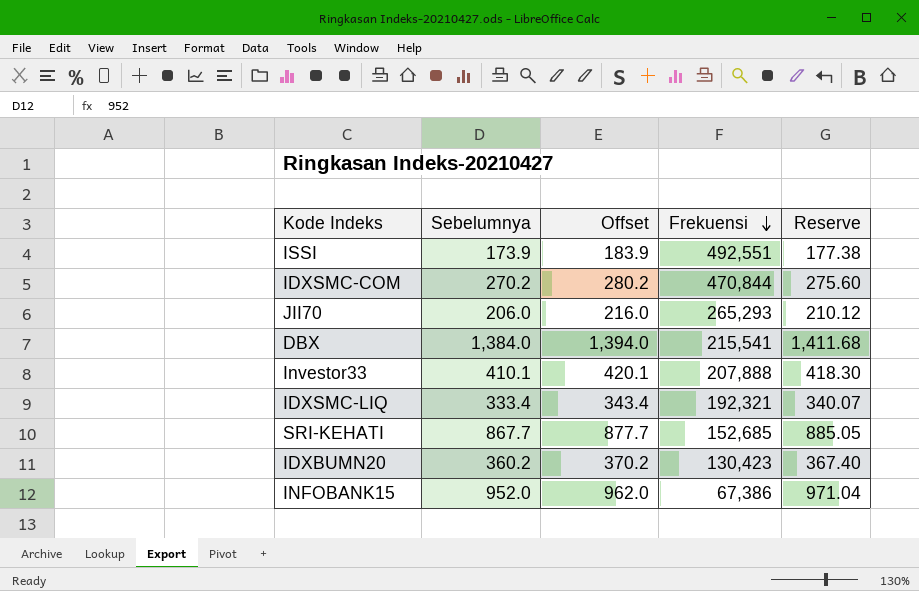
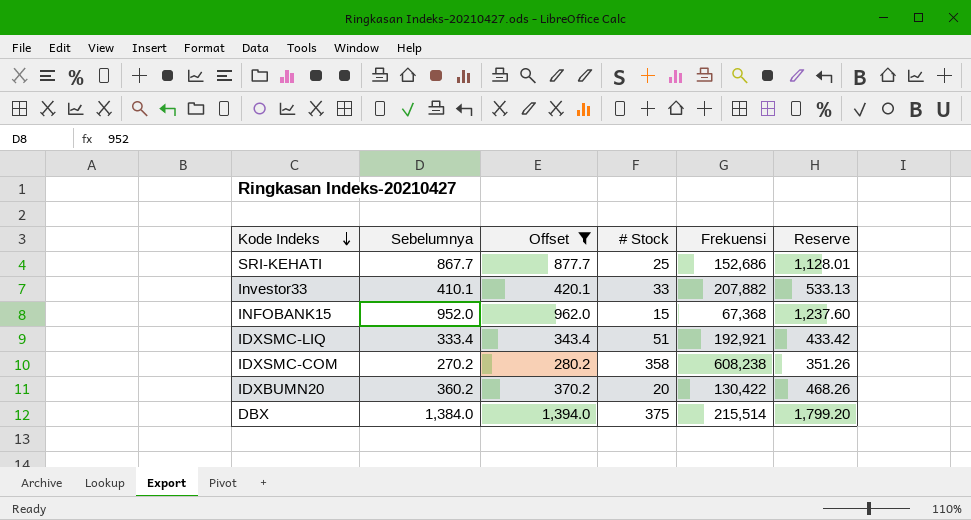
filter: none -> Offset >= 280.2
row order: Frekuensi descending -> Kode Indeks descending
column # Stock | position: none -> 4
column Reserve | formula: [Sebelumnya] * 1.02 -> [Sebelumnya] * 1.3
SRI-KEHATI | Frekuensi: 152,685 -> 152,686
Investor33 | Frekuensi: 207,888 -> 207,882
INFOBANK15 | Frekuensi: 67,386 -> 67,368
IDXSMC-LIQ | Frekuensi: 192,321 -> 192,921
IDXSMC-COM | Frekuensi: 470,844 -> 608,238
IDXBUMN20 | Frekuensi: 130,423 -> 130,422
DBX | Frekuensi: 215,541 -> 215,514

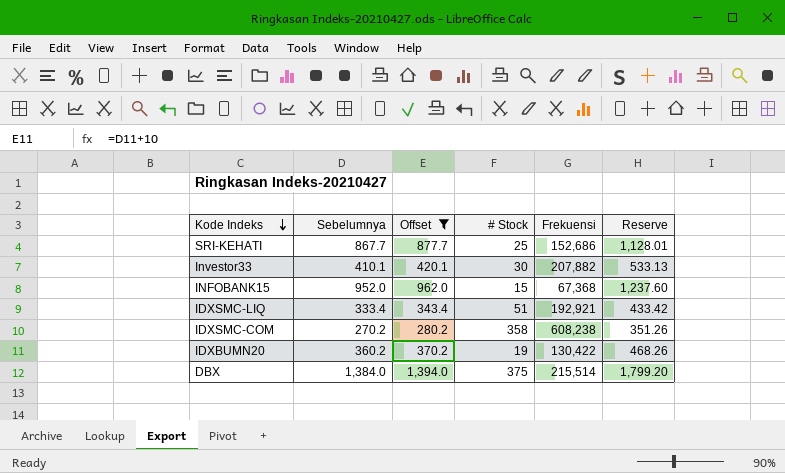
Investor33 | # Stock: 33 -> 30
IDXBUMN20 | # Stock: 20 -> 19

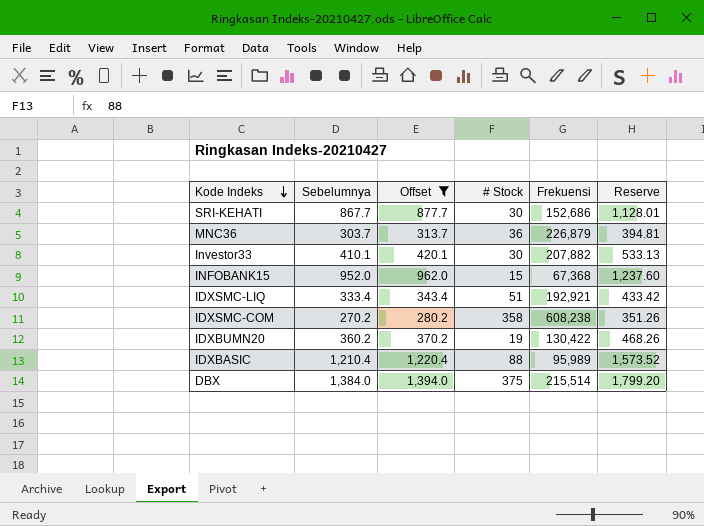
SRI-KEHATI | # Stock: 25 -> 30
row MNC36: none -> 303.7 | 313.7 | 36 | 226,879 | 394.81
row IDXBASIC: none -> 1,210.4 | 1,220.4 | 88 | 95,989 | 1,573.52

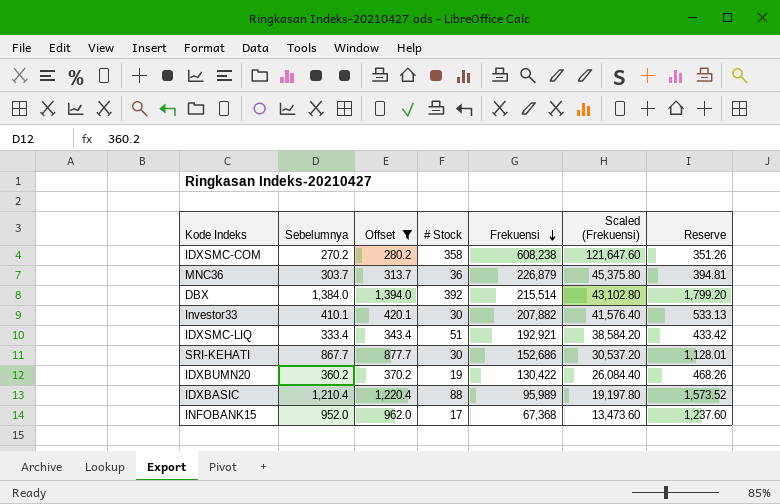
row order: Kode Indeks descending -> Frekuensi descending
column Scaled (Frekuensi) | formula: none -> [Frekuensi] * 0.2
DBX | # Stock: 375 -> 392
INFOBANK15 | # Stock: 15 -> 17

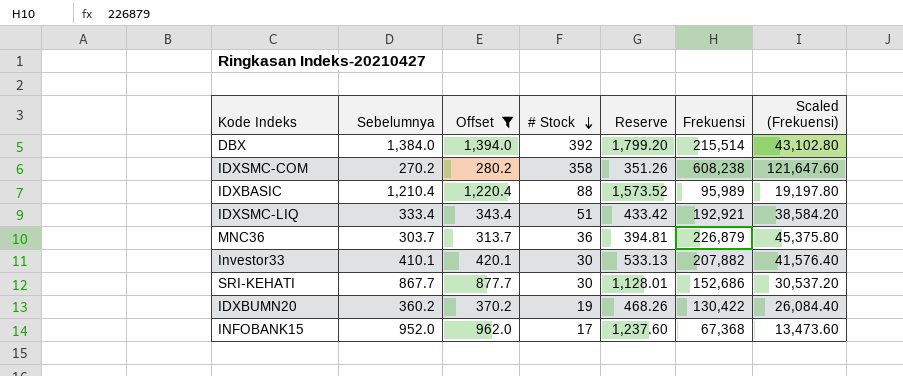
row order: Frekuensi descending -> # Stock descending
column Reserve | position: 7 -> 5

